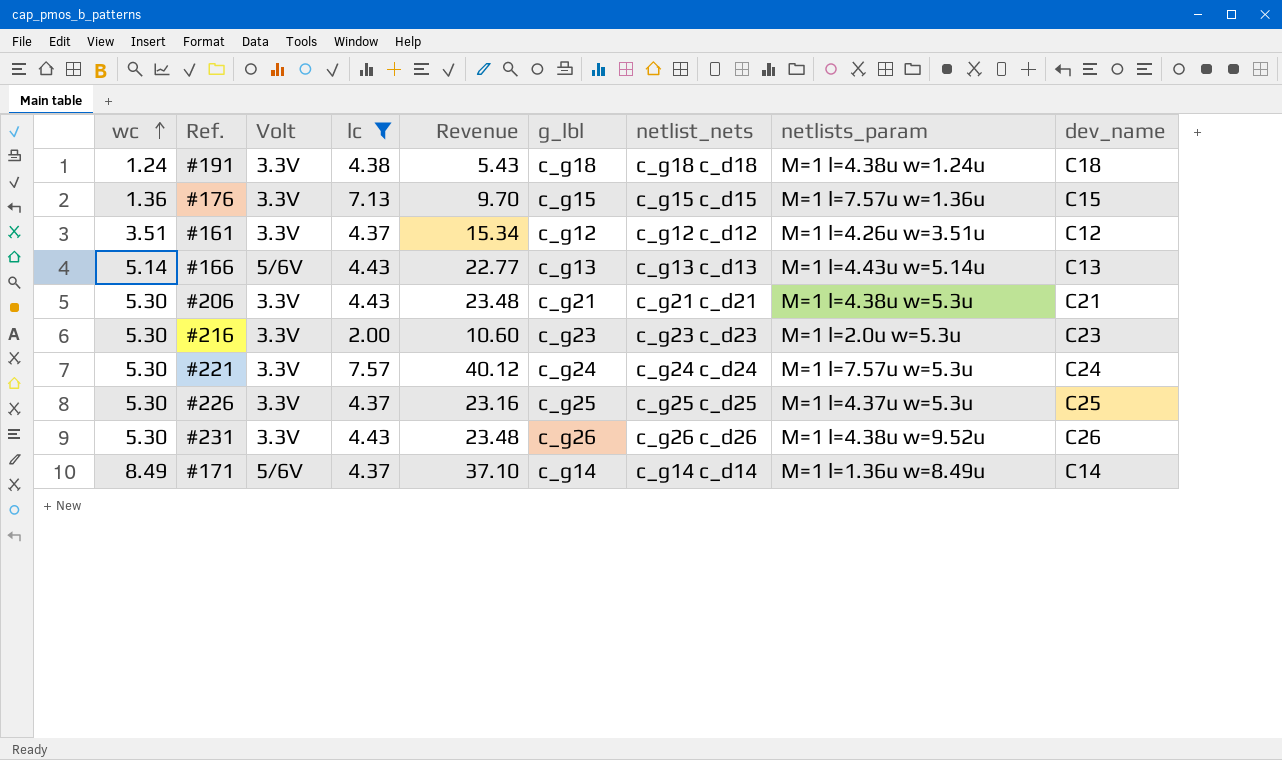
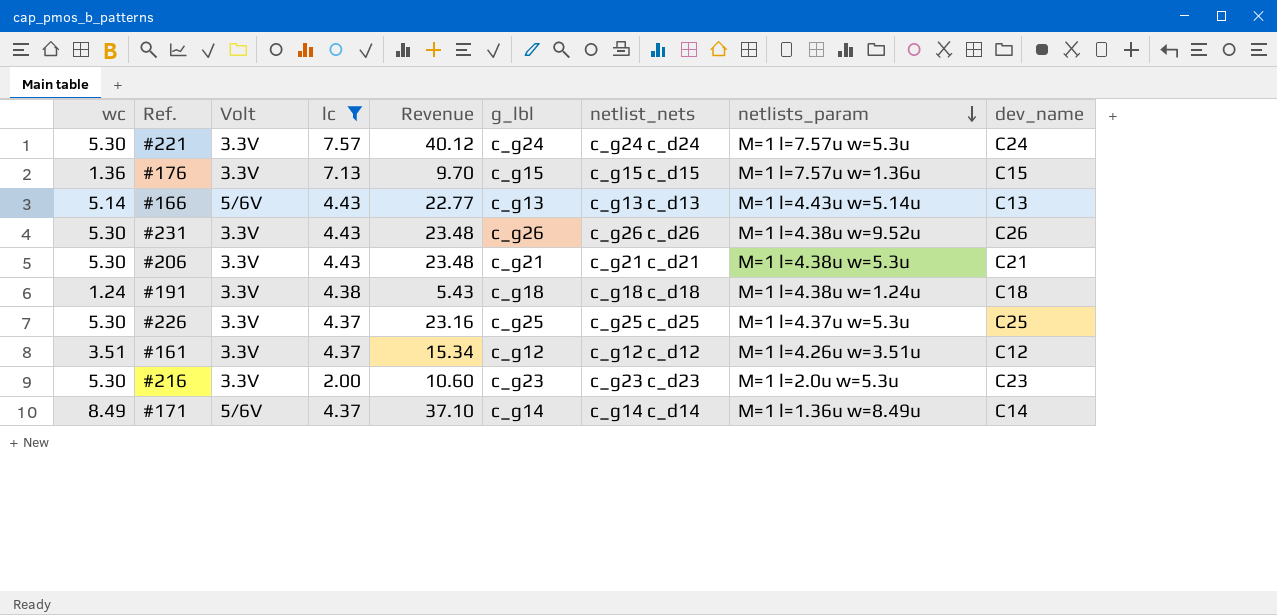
row order: wc ascending -> netlists_param descending

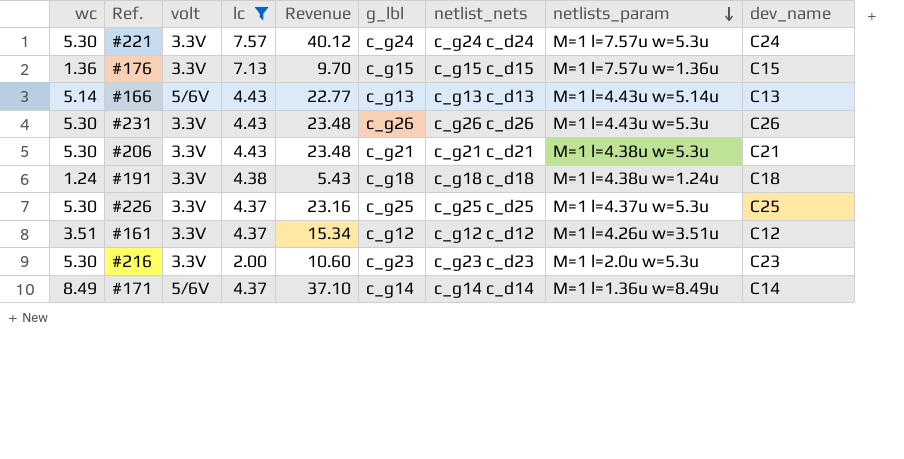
column name: Volt -> volt
#231 | netlists_param: M=1 l=4.38u w=9.52u -> M=1 l=4.43u w=5.3u

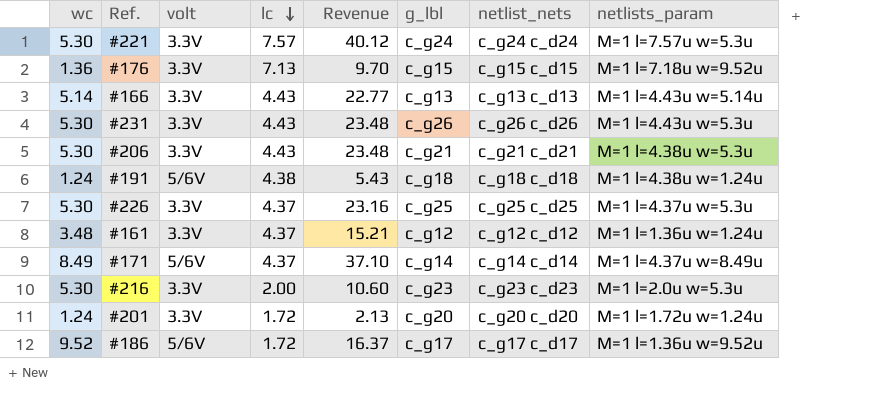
filter: lc != 1.72 -> none
row order: netlists_param descending -> lc descending
column dev_name | position: 9 -> none
#176 | netlists_param: M=1 l=7.57u w=1.36u -> M=1 l=7.18u w=9.52u
#166 | volt: 5/6V -> 3.3V
#191 | volt: 3.3V -> 5/6V
#161 | wc: 3.51 -> 3.48
#161 | Revenue: 15.34 -> 15.21
#161 | netlists_param: M=1 l=4.26u w=3.51u -> M=1 l=1.36u w=1.24u
#171 | netlists_param: M=1 l=1.36u w=8.49u -> M=1 l=4.37u w=8.49u

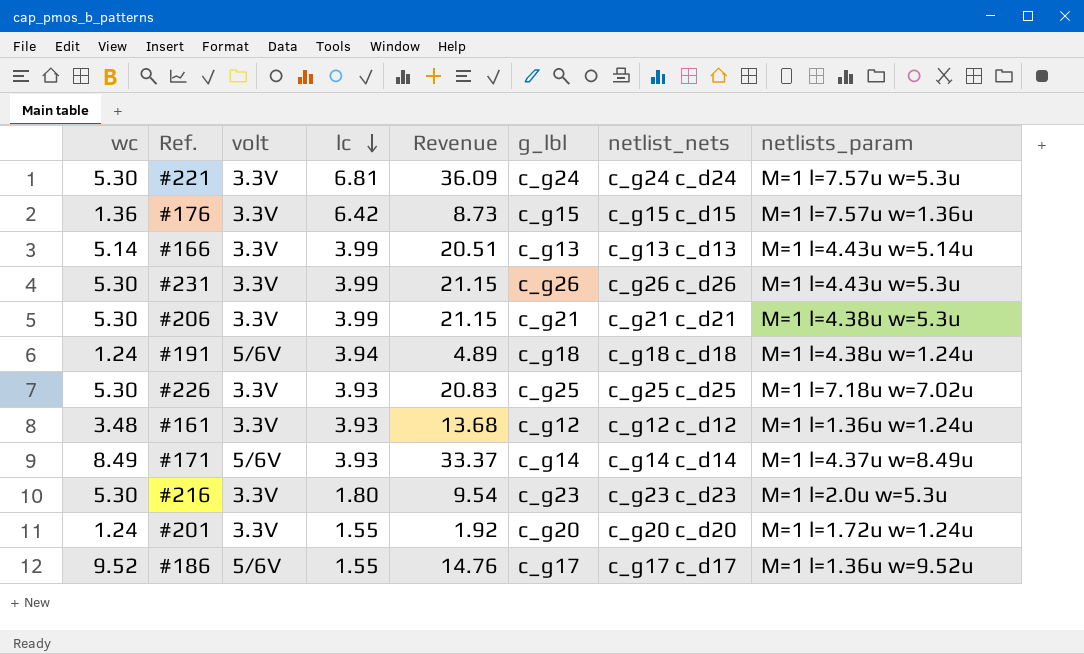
#221 | lc: 7.57 -> 6.81
#221 | Revenue: 40.12 -> 36.09
#176 | lc: 7.13 -> 6.42
#176 | Revenue: 9.70 -> 8.73
#176 | netlists_param: M=1 l=7.18u w=9.52u -> M=1 l=7.57u w=1.36u
#166 | lc: 4.43 -> 3.99
#166 | Revenue: 22.77 -> 20.51
#231 | lc: 4.43 -> 3.99
#231 | Revenue: 23.48 -> 21.15
#206 | lc: 4.43 -> 3.99
#206 | Revenue: 23.48 -> 21.15
#191 | lc: 4.38 -> 3.94
#191 | Revenue: 5.43 -> 4.89
#226 | lc: 4.37 -> 3.93
#226 | Revenue: 23.16 -> 20.83
#226 | netlists_param: M=1 l=4.37u w=5.3u -> M=1 l=7.18u w=7.02u
#161 | lc: 4.37 -> 3.93
#161 | Revenue: 15.21 -> 13.68
#171 | lc: 4.37 -> 3.93
#171 | Revenue: 37.10 -> 33.37
#216 | lc: 2.00 -> 1.80
#216 | Revenue: 10.60 -> 9.54
#201 | lc: 1.72 -> 1.55
#201 | Revenue: 2.13 -> 1.92
#186 | lc: 1.72 -> 1.55
#186 | Revenue: 16.37 -> 14.76

